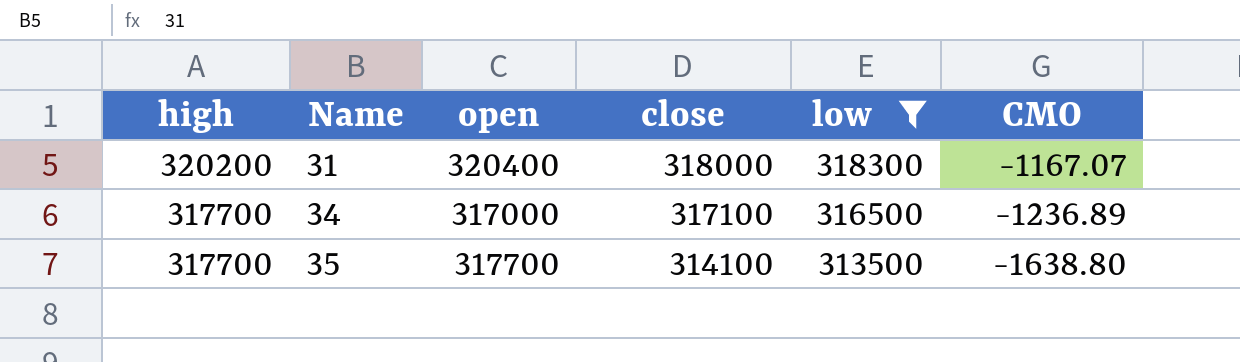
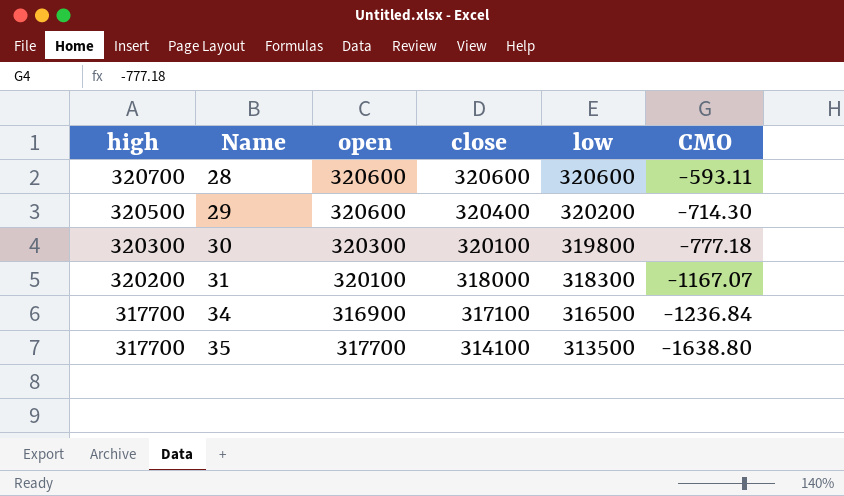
filter: low <= 318300 -> none
31 | open: 320400 -> 320100
34 | open: 317000 -> 316900
34 | CMO: -1236.89 -> -1236.84

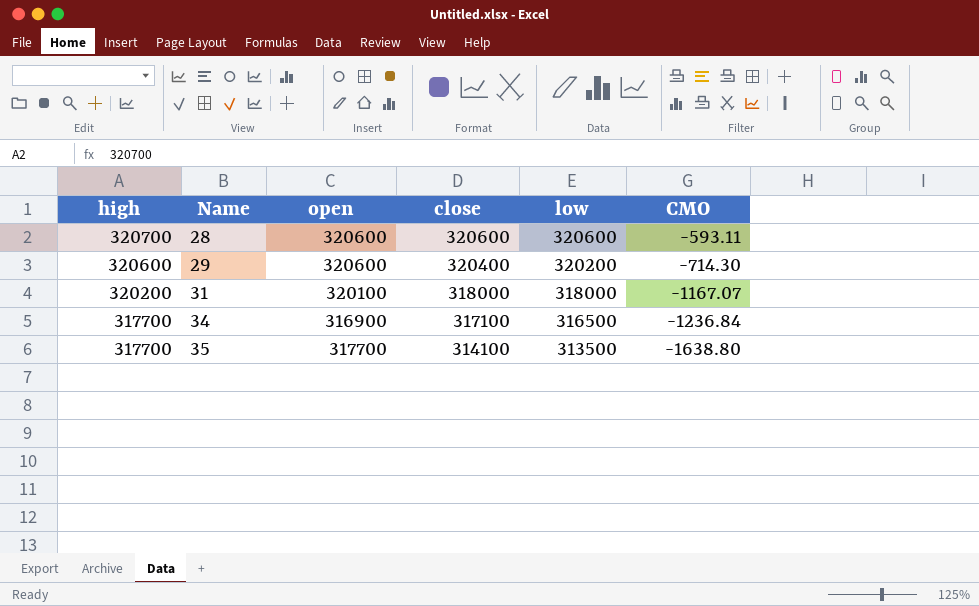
row 30: 320300 | 320300 | 320100 | 319800 | -777.18 -> none
29 | high: 320500 -> 320600
31 | low: 318300 -> 318000

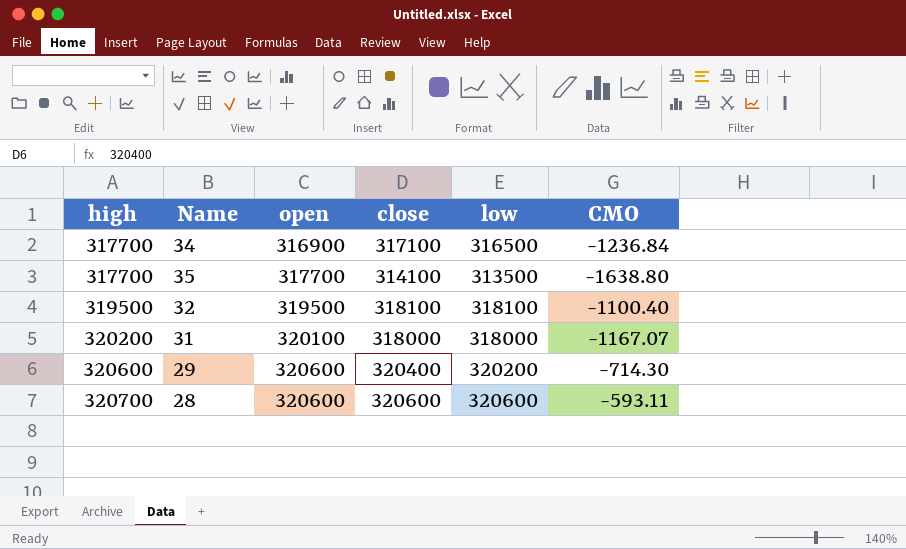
row order: high descending -> high ascending
row 32: none -> 319500 | 319500 | 318100 | 318100 | -1100.40

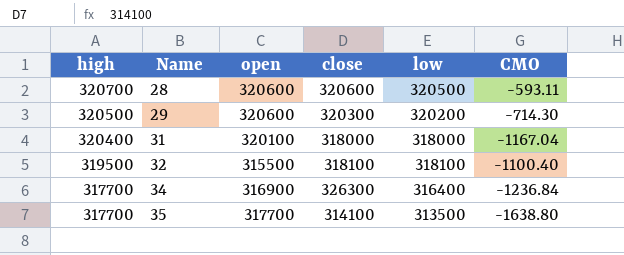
row order: high ascending -> high descending
28 | low: 320600 -> 320500
29 | high: 320600 -> 320500
29 | close: 320400 -> 320300
31 | high: 320200 -> 320400
31 | CMO: -1167.07 -> -1167.04
32 | open: 319500 -> 315500
34 | close: 317100 -> 326300
34 | low: 316500 -> 316400

